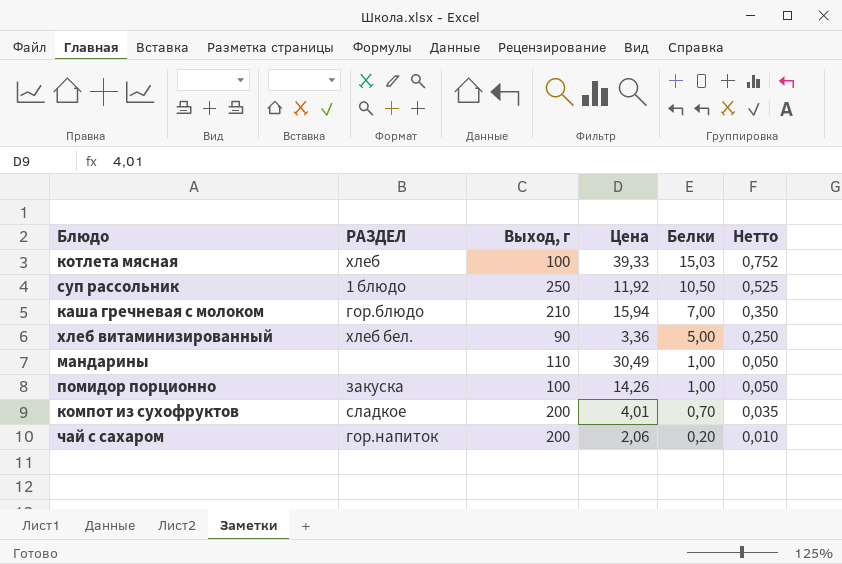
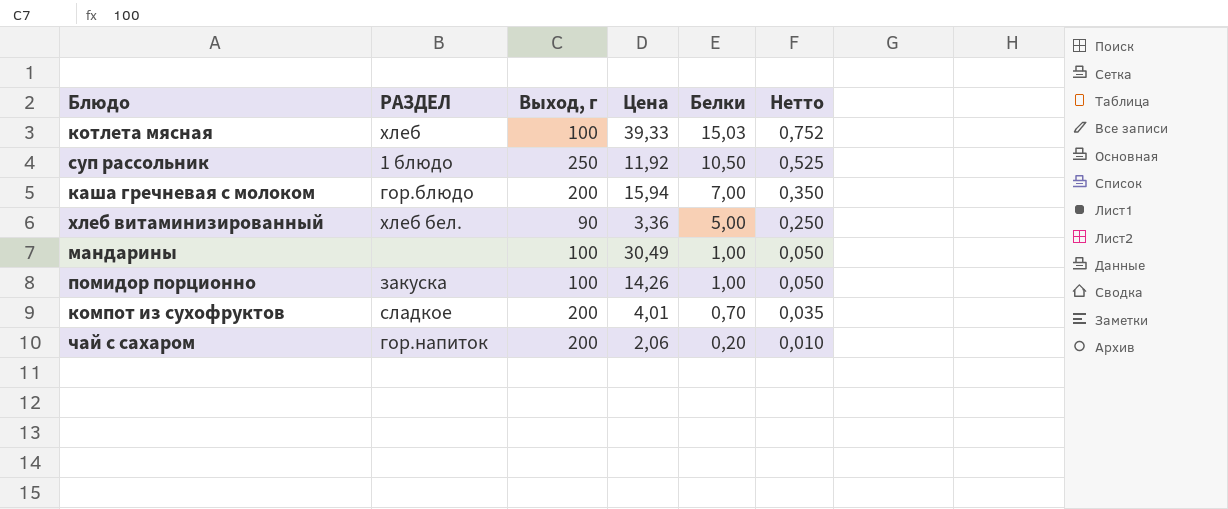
каша гречневая с молоком | Выход, г: 210 -> 200
мандарины | Выход, г: 110 -> 100

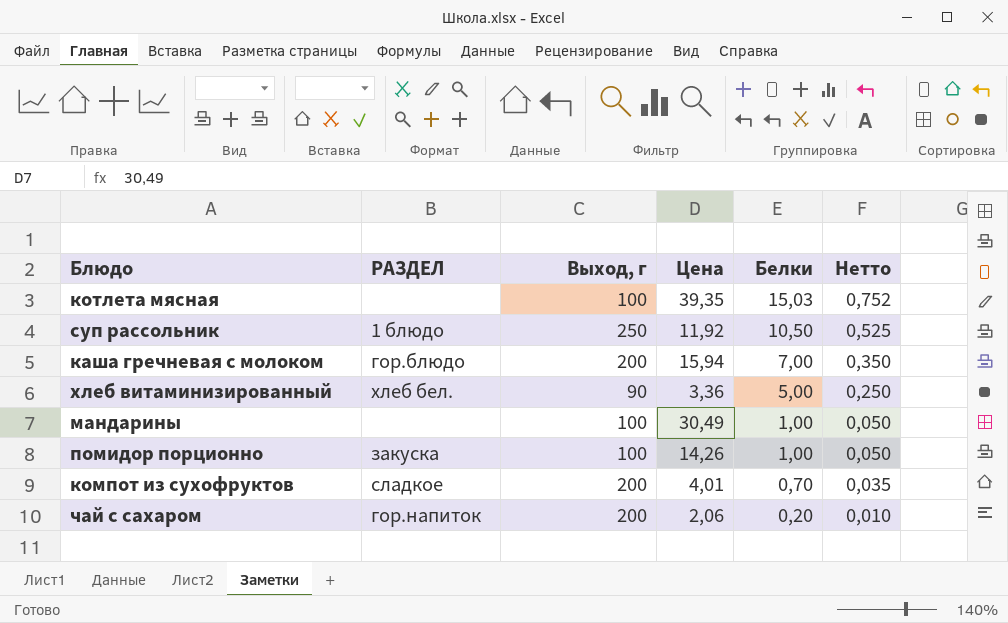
котлета мясная | РАЗДЕЛ: хлеб -> none
котлета мясная | Цена: 39,33 -> 39,35

